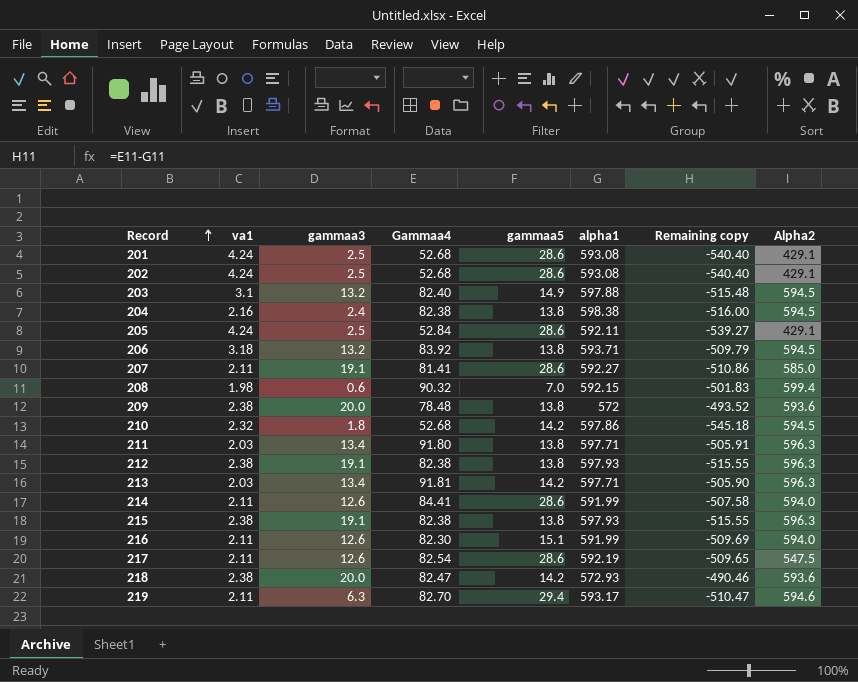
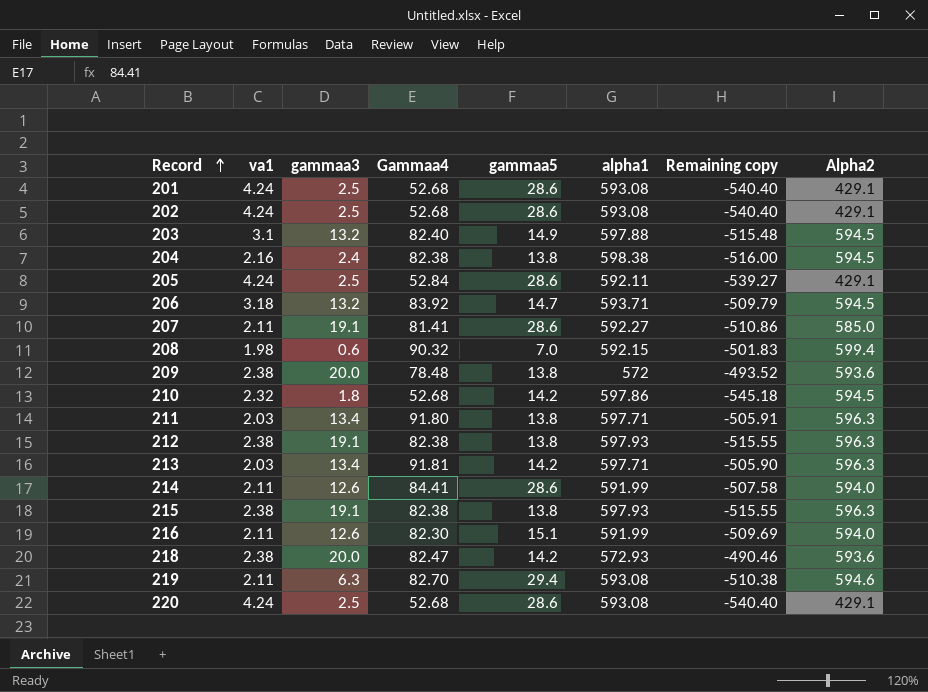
row 217: 2.11 | 12.6 | 82.54 | 28.6 | 592.19 | -509.65 | 547.5 -> none
206 | gammaa5: 13.8 -> 14.7
219 | alpha1: 593.17 -> 593.08
219 | Remaining copy: -510.47 -> -510.38
row 220: none -> 4.24 | 2.5 | 52.68 | 28.6 | 593.08 | -540.40 | 429.1

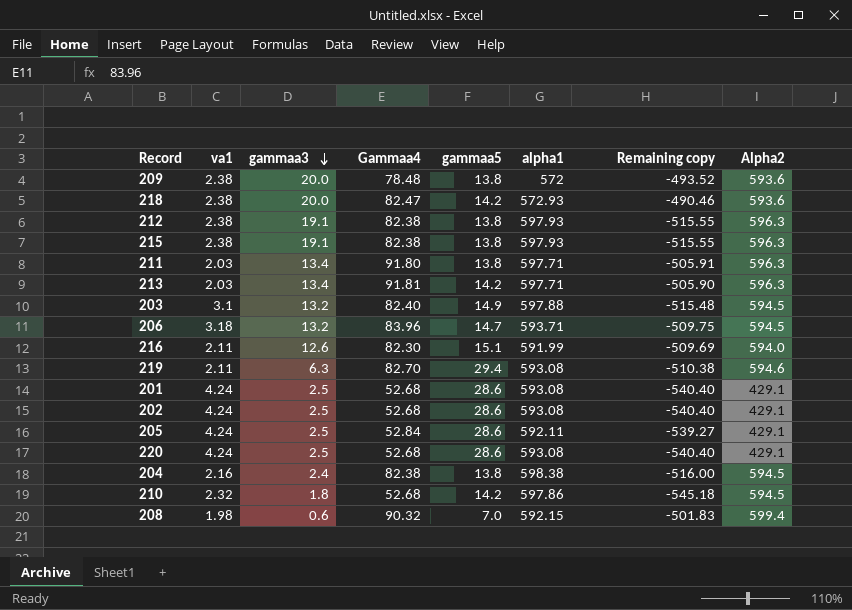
row order: Record ascending -> gammaa3 descending
row 207: 2.11 | 19.1 | 81.41 | 28.6 | 592.27 | -510.86 | 585.0 -> none
row 214: 2.11 | 12.6 | 84.41 | 28.6 | 591.99 | -507.58 | 594.0 -> none
206 | Gammaa4: 83.92 -> 83.96
206 | Remaining copy: -509.79 -> -509.75

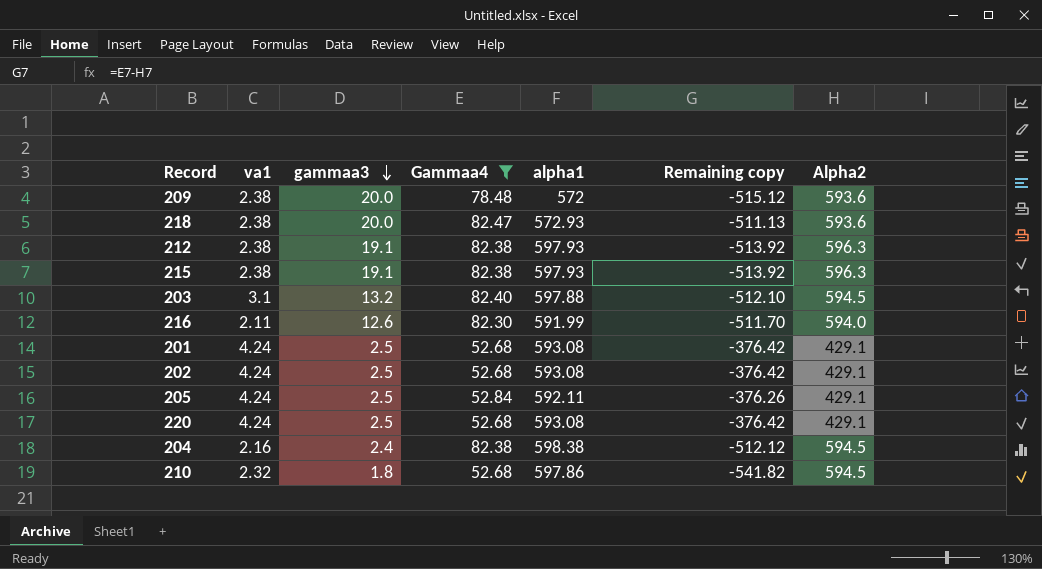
filter: none -> Gammaa4 <= 82.47
column gammaa5 | position: 5 -> none
column Remaining copy | formula: [Gammaa4] - [alpha1] -> [Gammaa4] - [Alpha2]

